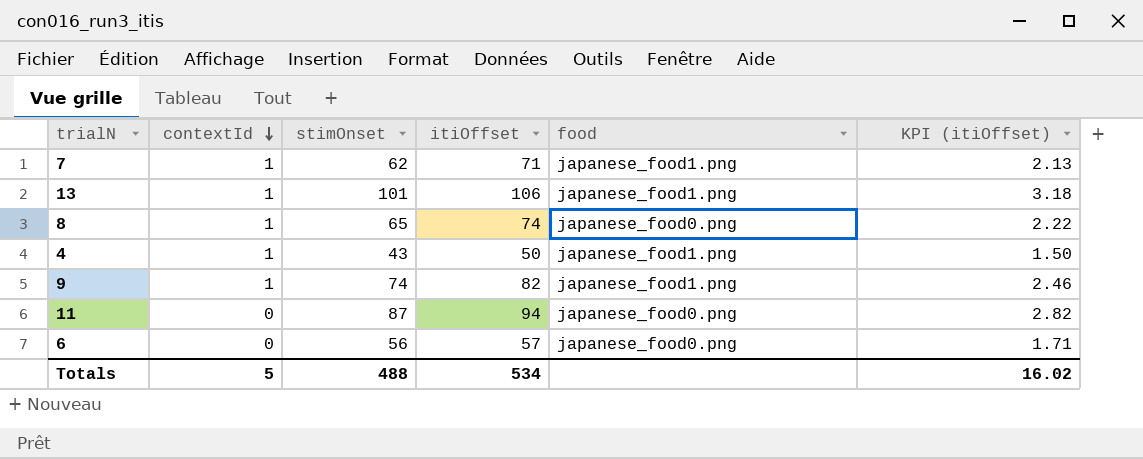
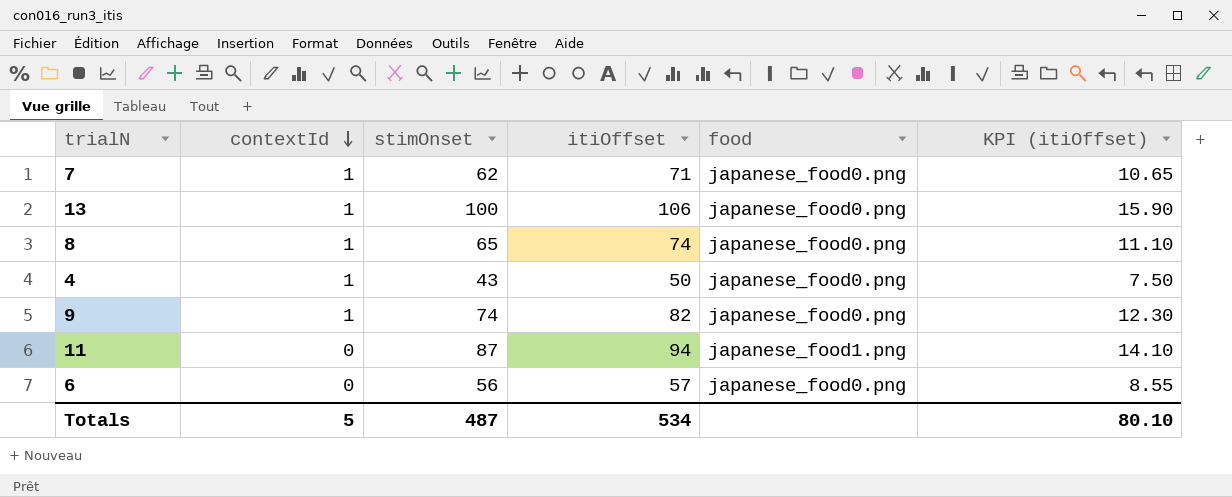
column KPI (itiOffset) | formula: [itiOffset] * 0.03 -> [itiOffset] * 0.15
7 | food: japanese_food1.png -> japanese_food0.png
13 | stimOnset: 101 -> 100
13 | food: japanese_food1.png -> japanese_food0.png
4 | food: japanese_food1.png -> japanese_food0.png
9 | food: japanese_food1.png -> japanese_food0.png
11 | food: japanese_food0.png -> japanese_food1.png
Totals | stimOnset: 488 -> 487
Totals | KPI (itiOffset): 16.02 -> 80.10

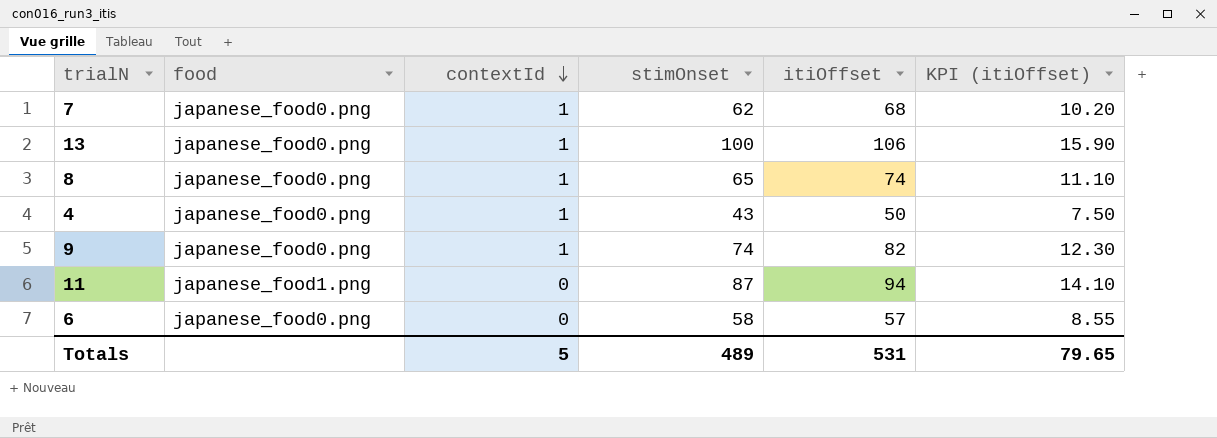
column food | position: 5 -> 2
7 | itiOffset: 71 -> 68
7 | KPI (itiOffset): 10.65 -> 10.20
6 | stimOnset: 56 -> 58
Totals | stimOnset: 487 -> 489
Totals | itiOffset: 534 -> 531
Totals | KPI (itiOffset): 80.10 -> 79.65

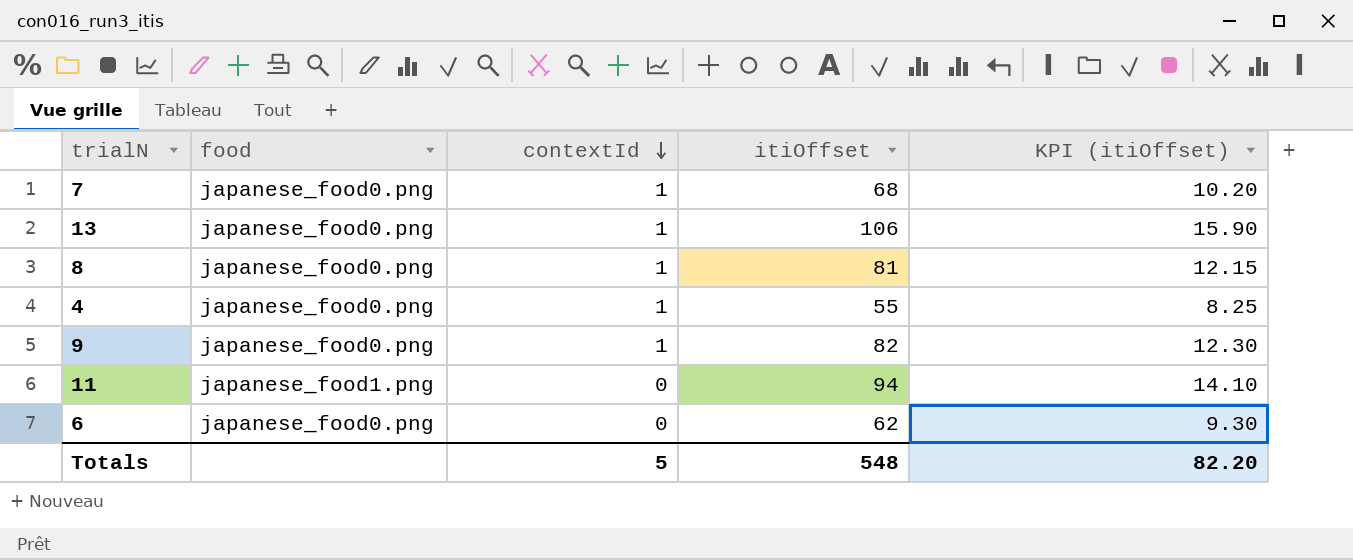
column stimOnset | position: 4 -> none
8 | itiOffset: 74 -> 81
8 | KPI (itiOffset): 11.10 -> 12.15
4 | itiOffset: 50 -> 55
4 | KPI (itiOffset): 7.50 -> 8.25
6 | itiOffset: 57 -> 62
6 | KPI (itiOffset): 8.55 -> 9.30
Totals | itiOffset: 531 -> 548
Totals | KPI (itiOffset): 79.65 -> 82.20

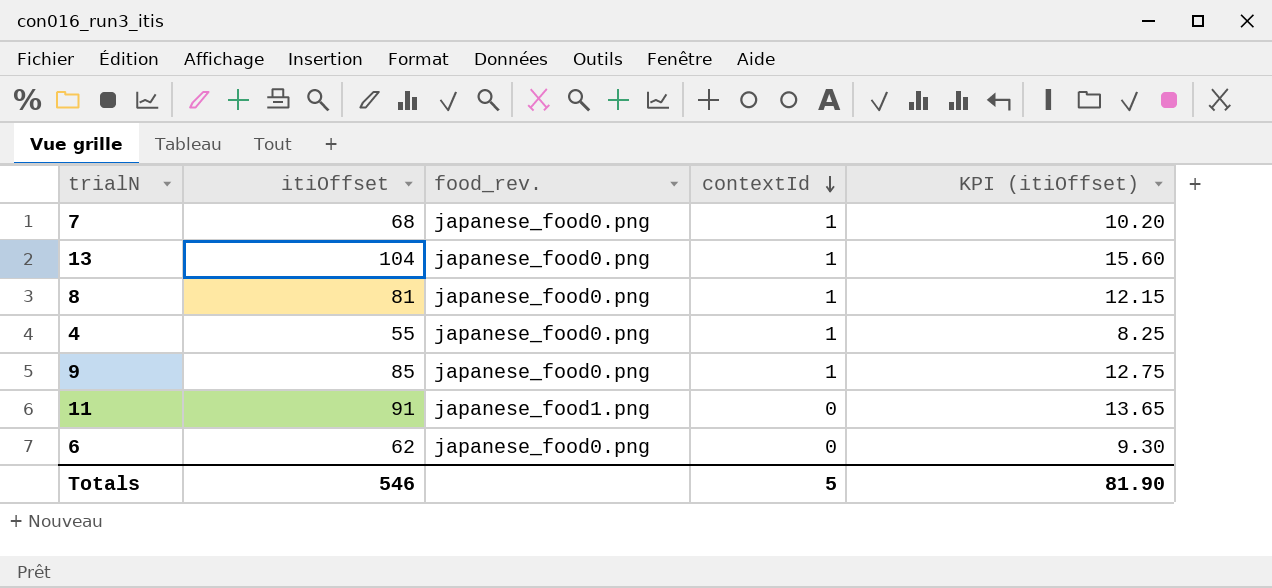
column itiOffset | position: 4 -> 2
column name: food -> food_rev.
13 | itiOffset: 106 -> 104
13 | KPI (itiOffset): 15.90 -> 15.60
9 | itiOffset: 82 -> 85
9 | KPI (itiOffset): 12.30 -> 12.75
11 | itiOffset: 94 -> 91
11 | KPI (itiOffset): 14.10 -> 13.65
Totals | itiOffset: 548 -> 546
Totals | KPI (itiOffset): 82.20 -> 81.90

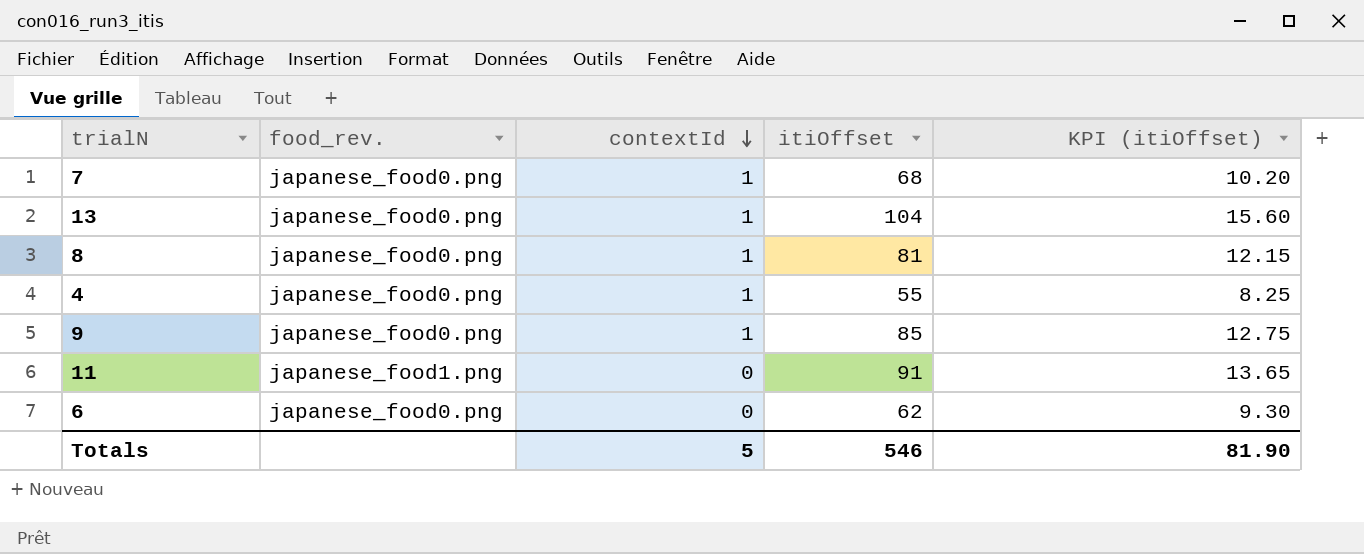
column itiOffset | position: 2 -> 4

